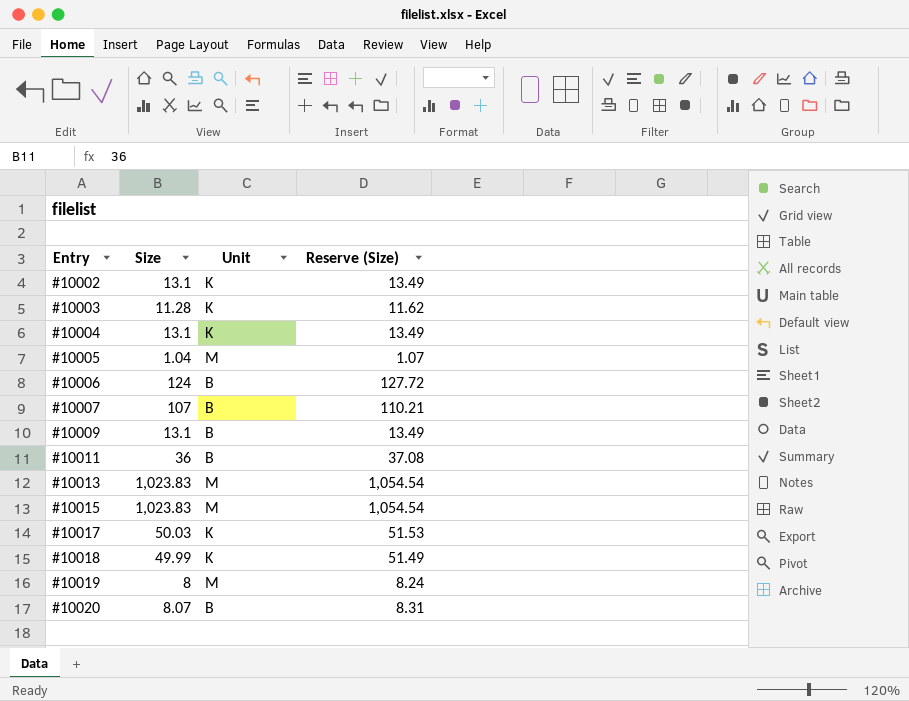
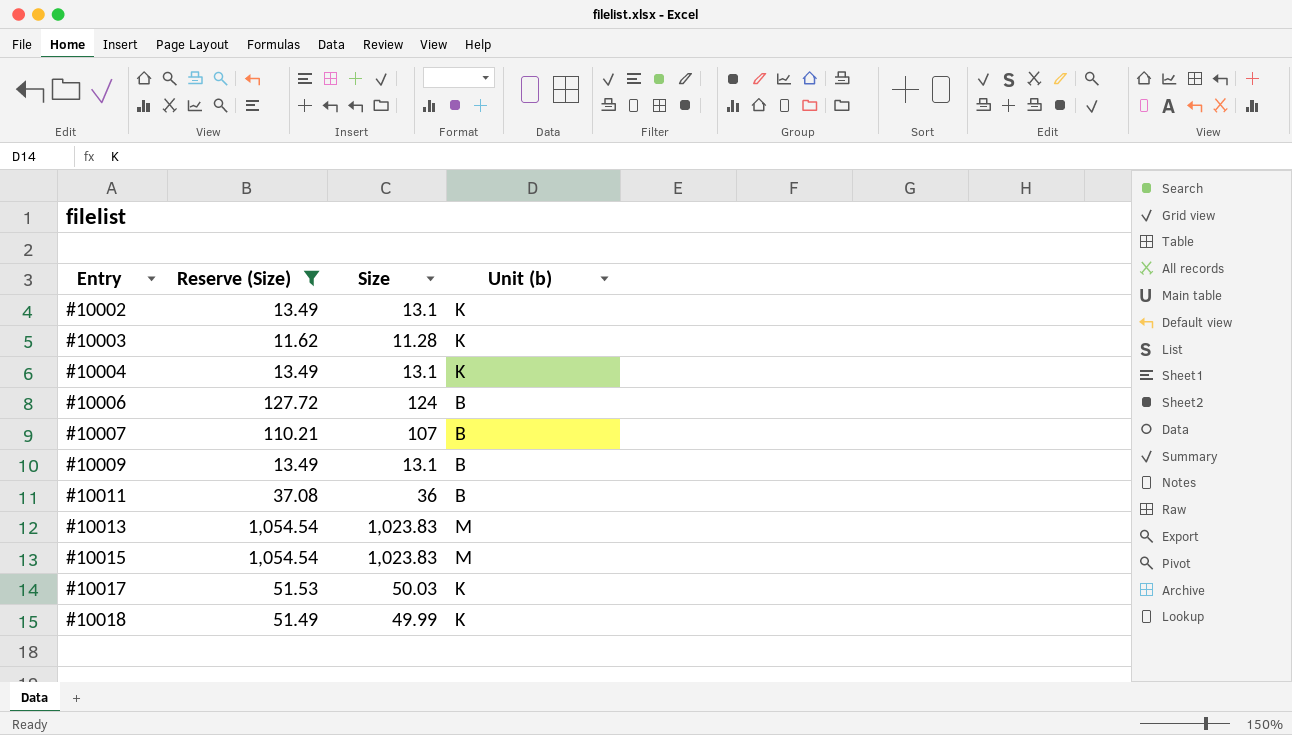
filter: none -> Reserve (Size) >= 11.62
column Reserve (Size) | position: 4 -> 2
column name: Unit -> Unit (b)

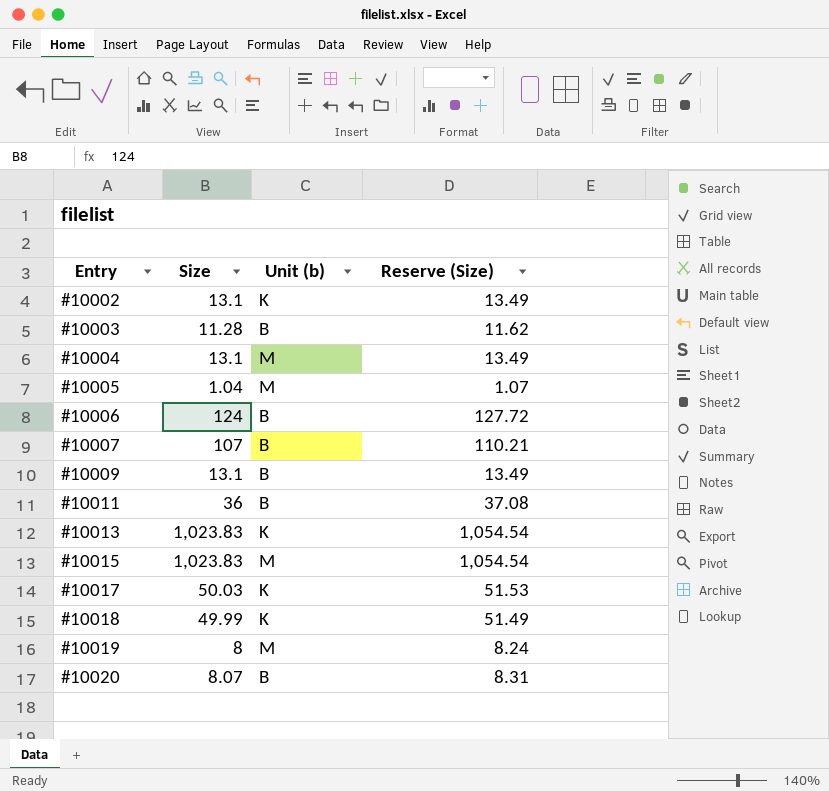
filter: Reserve (Size) >= 11.62 -> none
column Reserve (Size) | position: 2 -> 4
#10003 | Unit (b): K -> B
#10004 | Unit (b): K -> M
#10013 | Unit (b): M -> K

